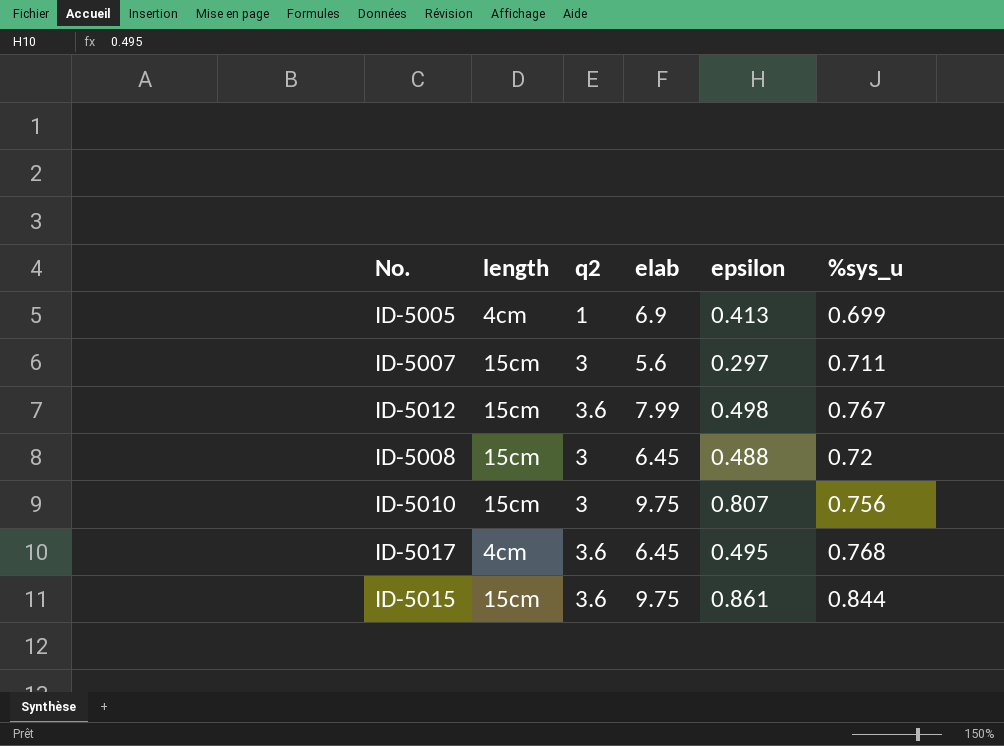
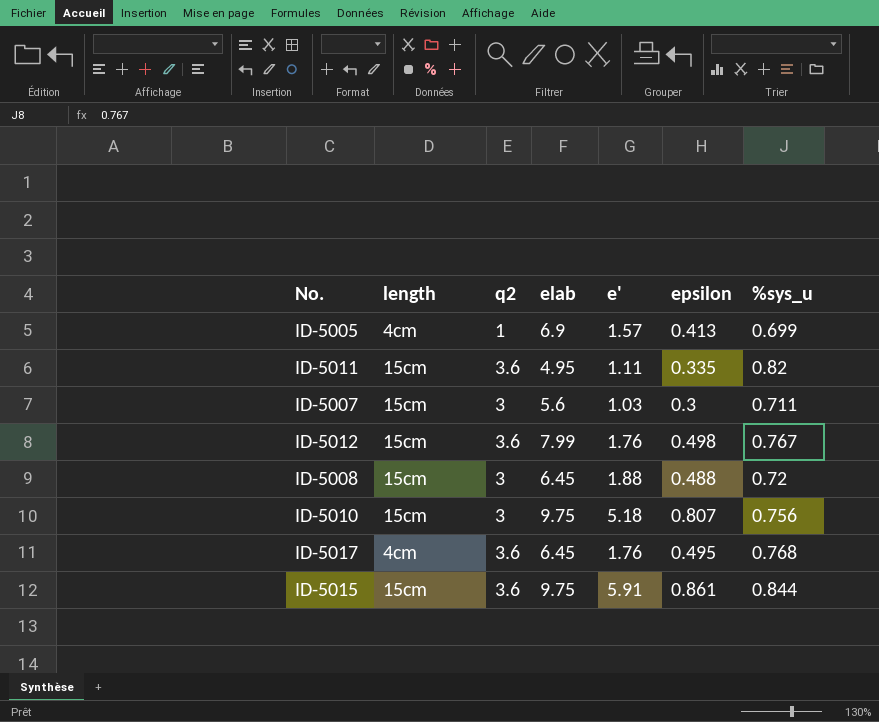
column e' | position: none -> 5
row ID-5011: none -> 15cm | 3.6 | 4.95 | 1.11 | 0.335 | 0.82
ID-5007 | epsilon: 0.297 -> 0.3

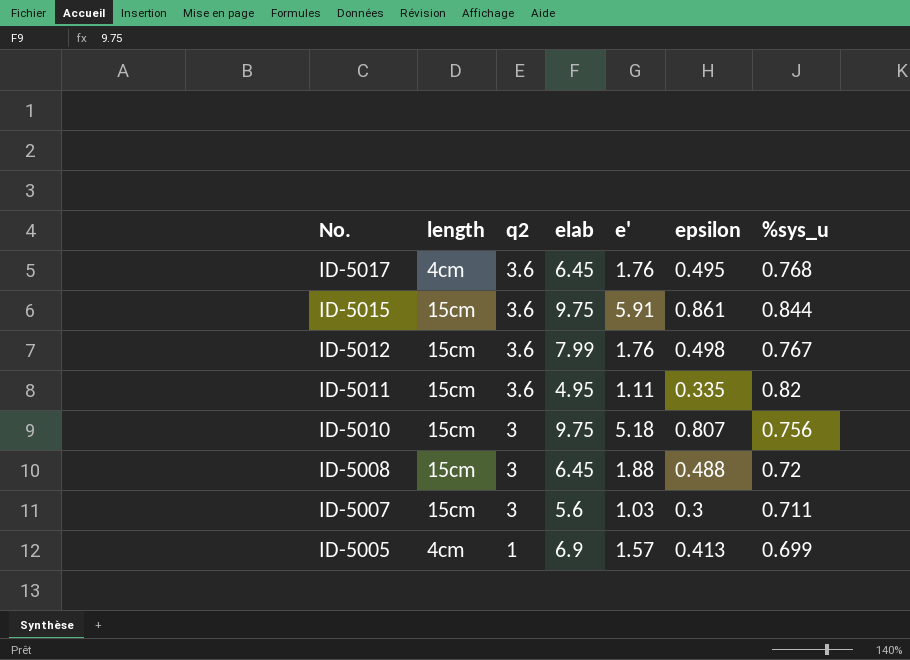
row order: none -> No. descending

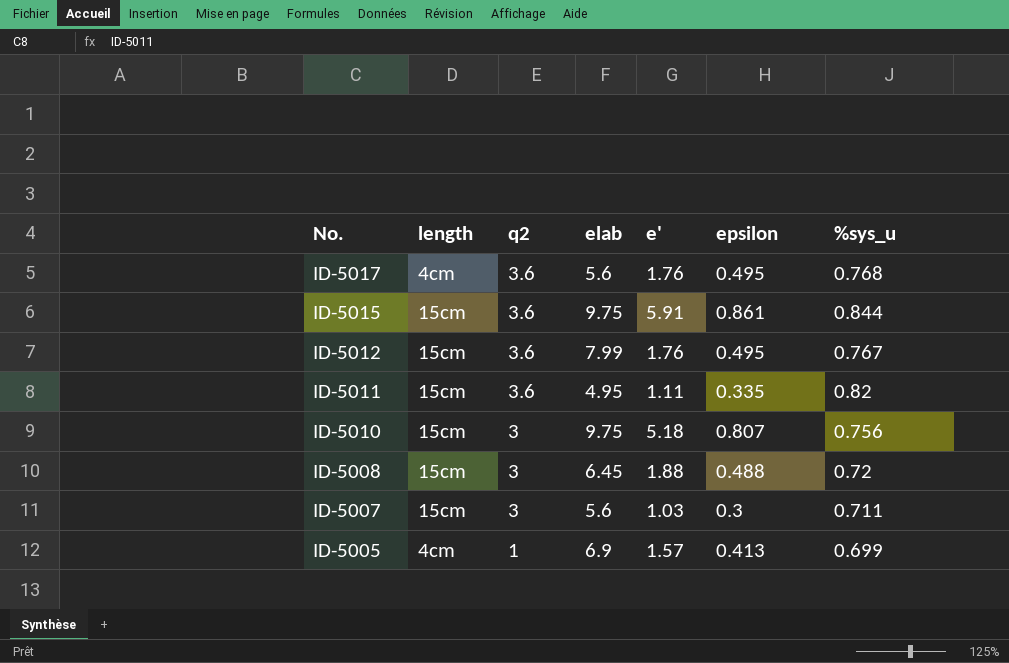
ID-5017 | elab: 6.45 -> 5.6
ID-5012 | epsilon: 0.498 -> 0.495

